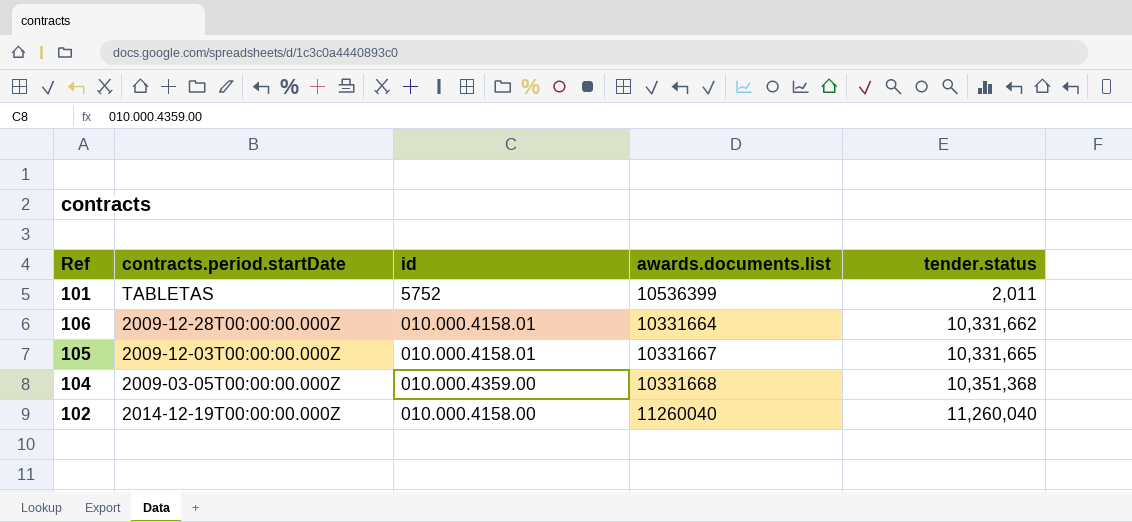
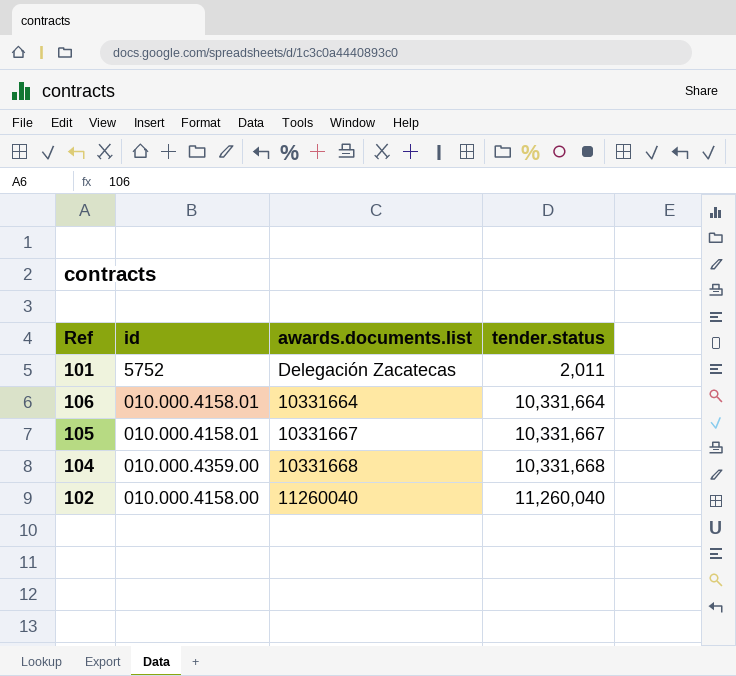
column contracts.period.startDate | position: 2 -> none
101 | awards.documents.list: 10536399 -> Delegación Zacatecas
106 | tender.status: 10,331,662 -> 10,331,664
105 | tender.status: 10,331,665 -> 10,331,667
104 | tender.status: 10,351,368 -> 10,331,668

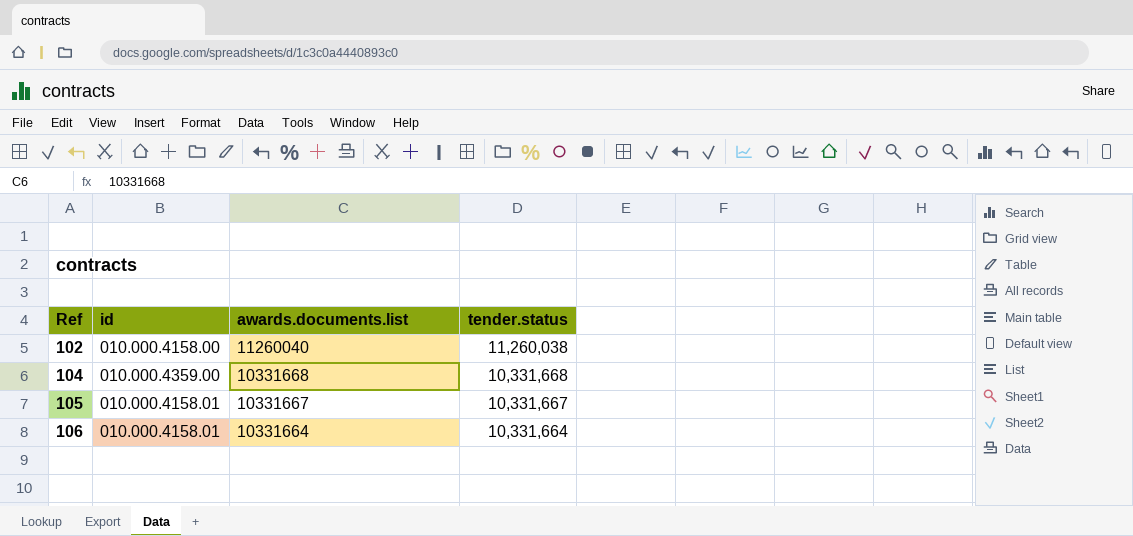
row order: tender.status ascending -> Ref ascending
row 101: 5752 | Delegación Zacatecas | 2,011 -> none
102 | tender.status: 11,260,040 -> 11,260,038

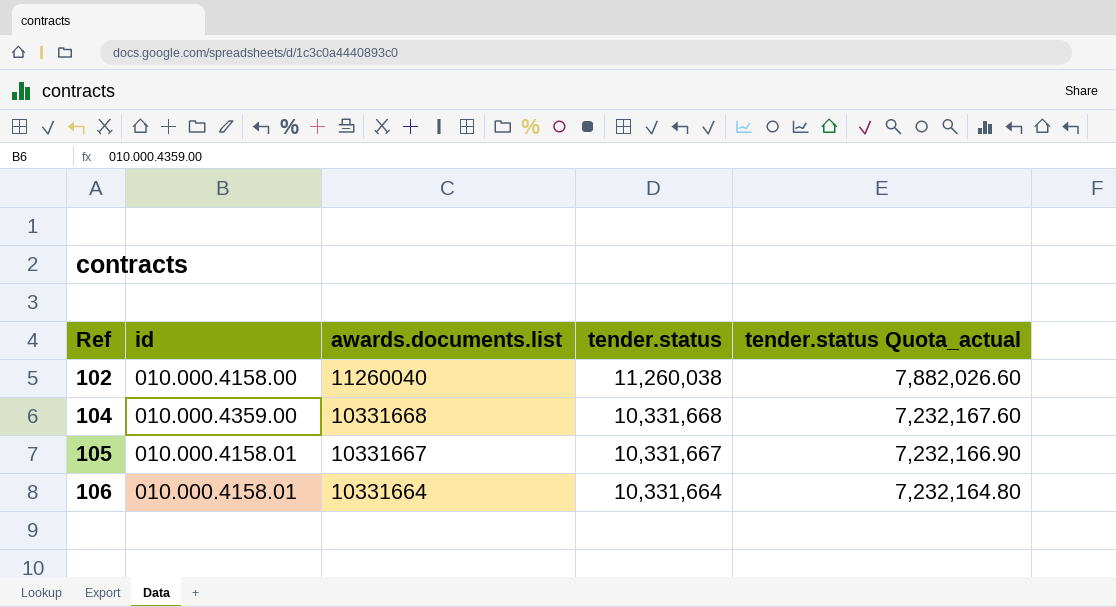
column tender.status Quota_actual | formula: none -> [tender.status] * 0.7

